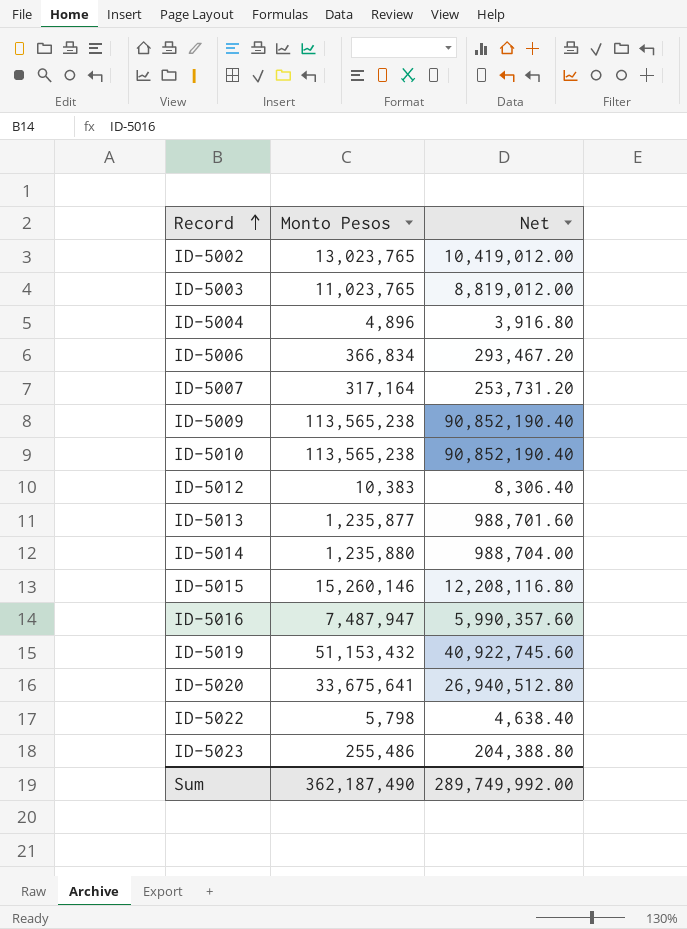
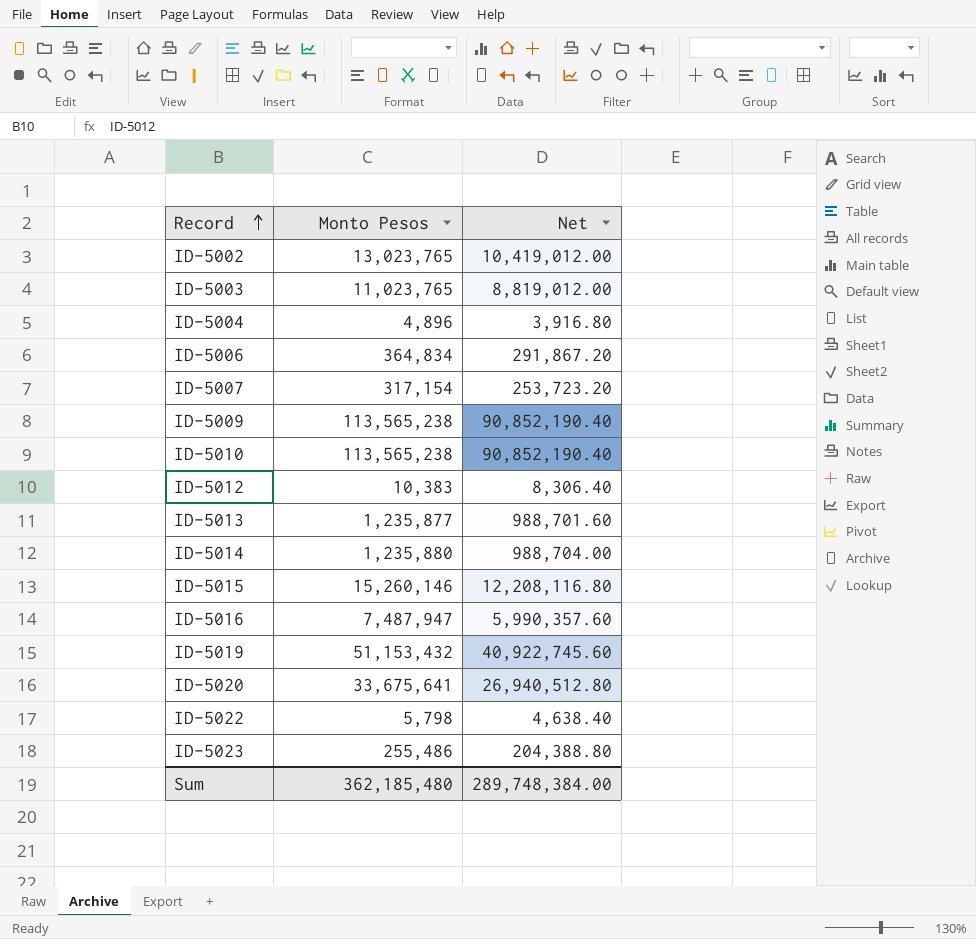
ID-5006 | Monto Pesos: 366,834 -> 364,834
ID-5006 | Net: 293,467.20 -> 291,867.20
ID-5007 | Monto Pesos: 317,164 -> 317,154
ID-5007 | Net: 253,731.20 -> 253,723.20
Sum | Monto Pesos: 362,187,490 -> 362,185,480
Sum | Net: 289,749,992.00 -> 289,748,384.00

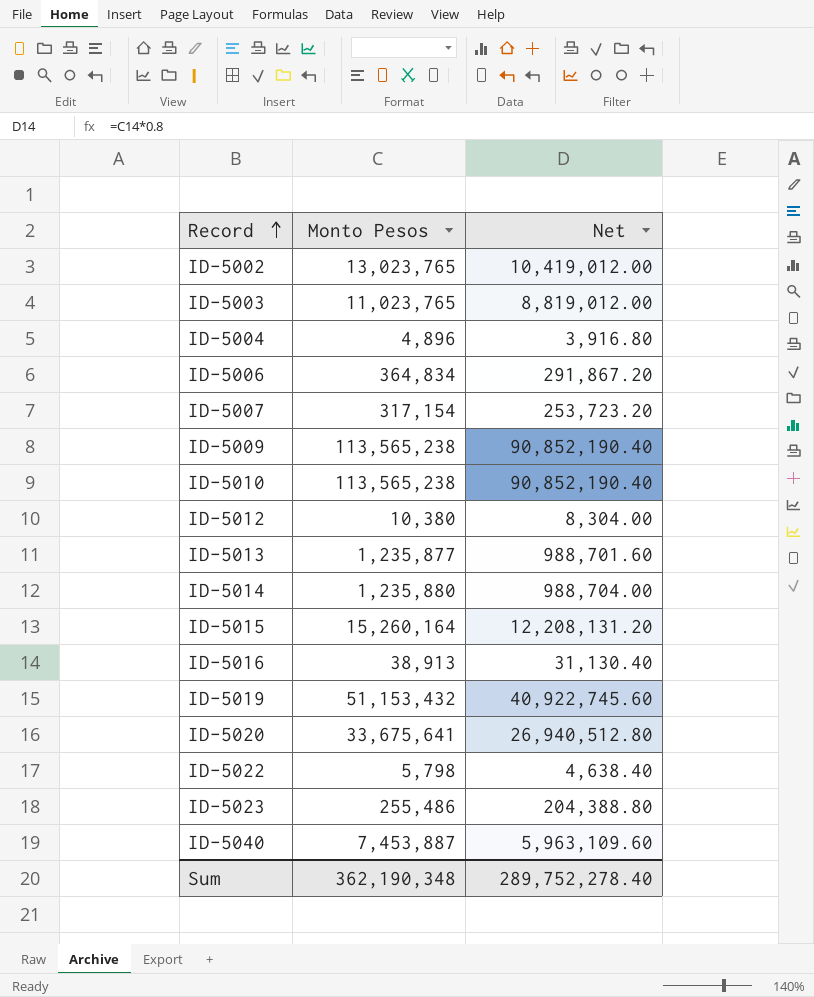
ID-5012 | Monto Pesos: 10,383 -> 10,380
ID-5012 | Net: 8,306.40 -> 8,304.00
ID-5015 | Monto Pesos: 15,260,146 -> 15,260,164
ID-5015 | Net: 12,208,116.80 -> 12,208,131.20
ID-5016 | Monto Pesos: 7,487,947 -> 38,913
ID-5016 | Net: 5,990,357.60 -> 31,130.40
row ID-5040: none -> 7,453,887 | 5,963,109.60
Sum | Monto Pesos: 362,185,480 -> 362,190,348
Sum | Net: 289,748,384.00 -> 289,752,278.40

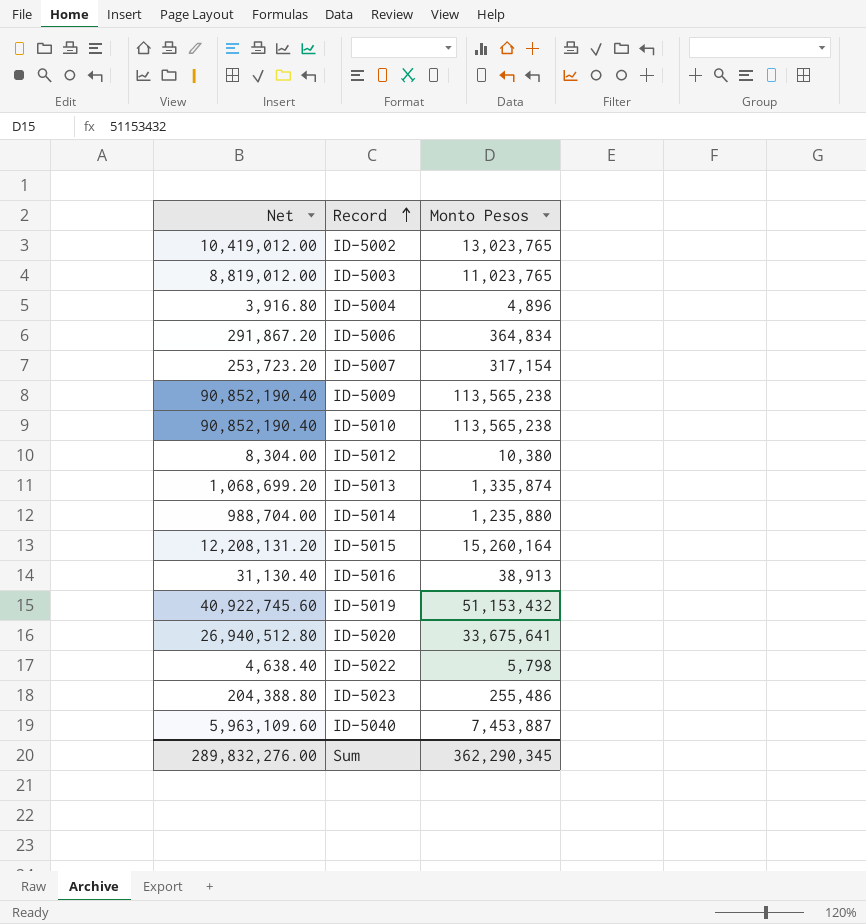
column Net | position: 3 -> 1
ID-5013 | Net: 988,701.60 -> 1,068,699.20
ID-5013 | Monto Pesos: 1,235,877 -> 1,335,874
Sum | Net: 289,752,278.40 -> 289,832,276.00
Sum | Monto Pesos: 362,190,348 -> 362,290,345

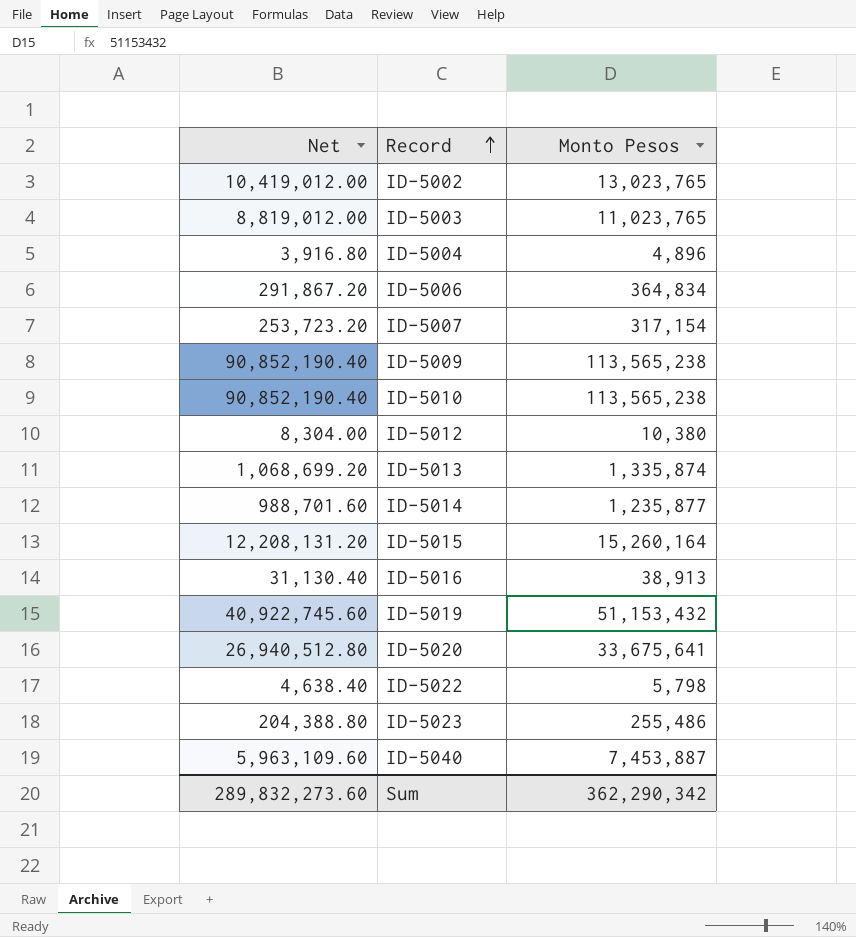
ID-5014 | Net: 988,704.00 -> 988,701.60
ID-5014 | Monto Pesos: 1,235,880 -> 1,235,877
Sum | Net: 289,832,276.00 -> 289,832,273.60
Sum | Monto Pesos: 362,290,345 -> 362,290,342

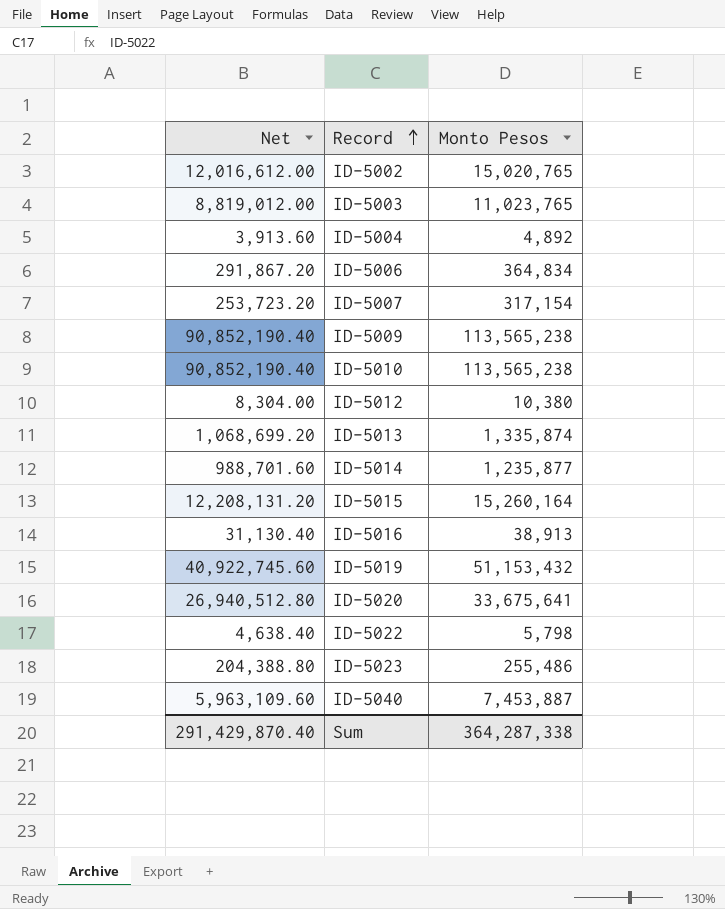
ID-5002 | Net: 10,419,012.00 -> 12,016,612.00
ID-5002 | Monto Pesos: 13,023,765 -> 15,020,765
ID-5004 | Net: 3,916.80 -> 3,913.60
ID-5004 | Monto Pesos: 4,896 -> 4,892
Sum | Net: 289,832,273.60 -> 291,429,870.40
Sum | Monto Pesos: 362,290,342 -> 364,287,338

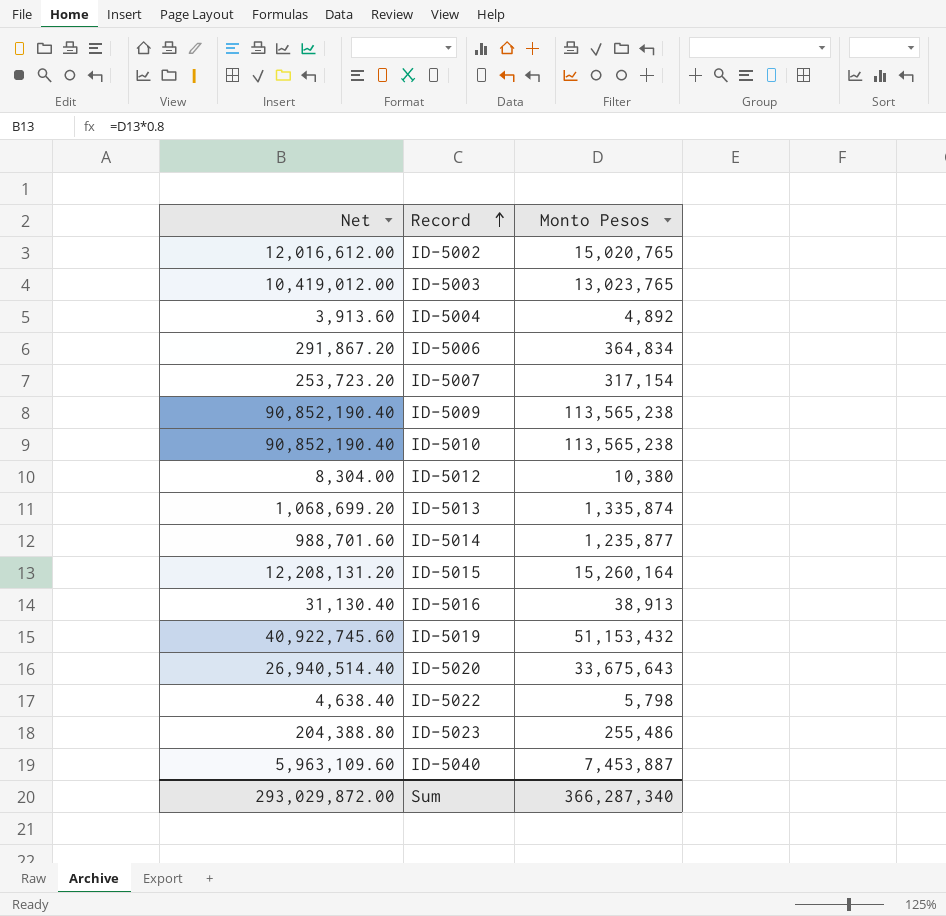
ID-5003 | Net: 8,819,012.00 -> 10,419,012.00
ID-5003 | Monto Pesos: 11,023,765 -> 13,023,765
ID-5020 | Net: 26,940,512.80 -> 26,940,514.40
ID-5020 | Monto Pesos: 33,675,641 -> 33,675,643
Sum | Net: 291,429,870.40 -> 293,029,872.00
Sum | Monto Pesos: 364,287,338 -> 366,287,340

